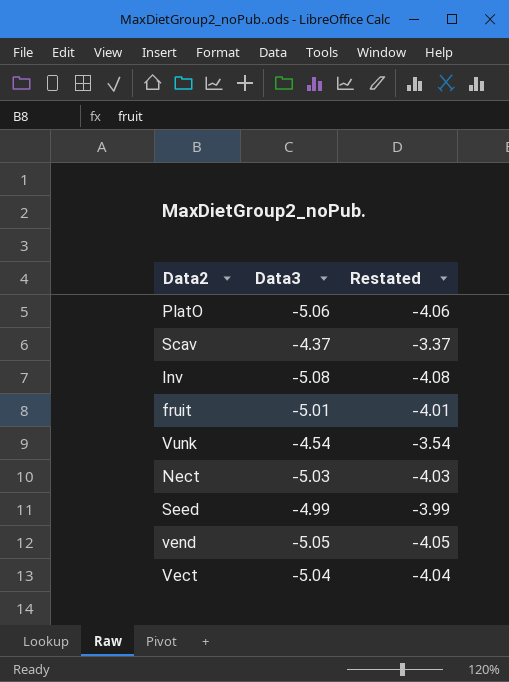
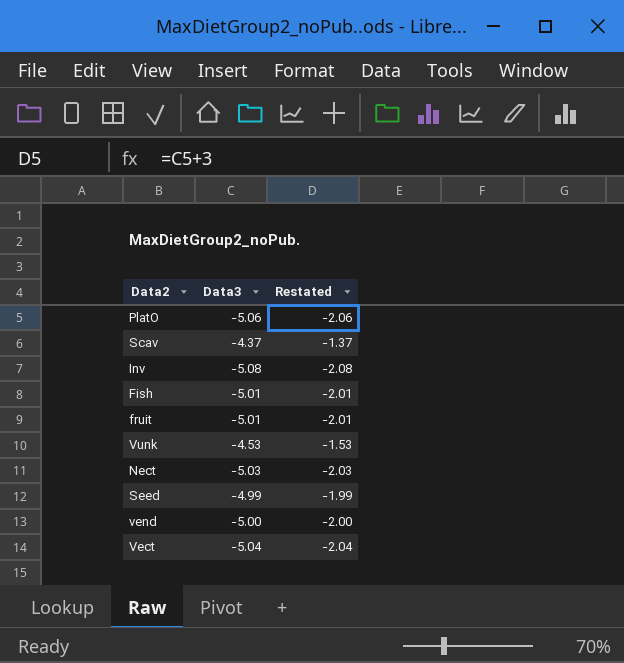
column Restated | formula: [Data3] + 1 -> [Data3] + 3
row Fish: none -> -5.01 | -2.01
Vunk | Data3: -4.54 -> -4.53
vend | Data3: -5.05 -> -5.00

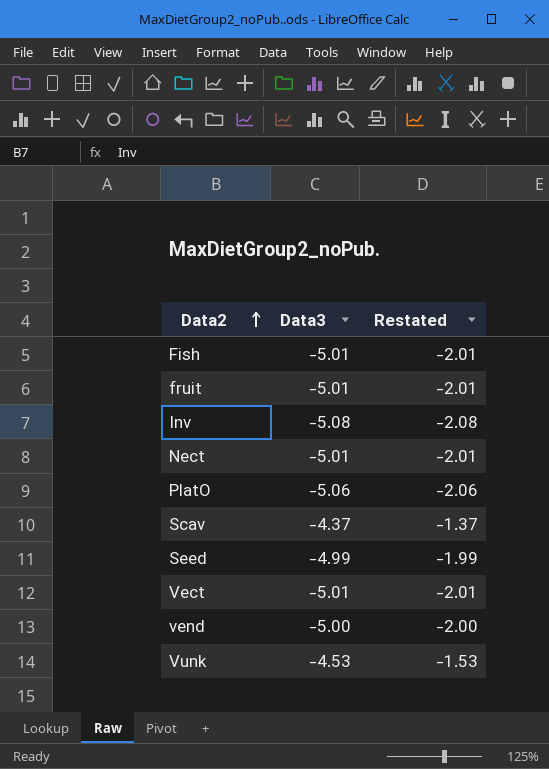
row order: none -> Data2 ascending
Nect | Data3: -5.03 -> -5.01
Nect | Restated: -2.03 -> -2.01
Vect | Data3: -5.04 -> -5.01
Vect | Restated: -2.04 -> -2.01

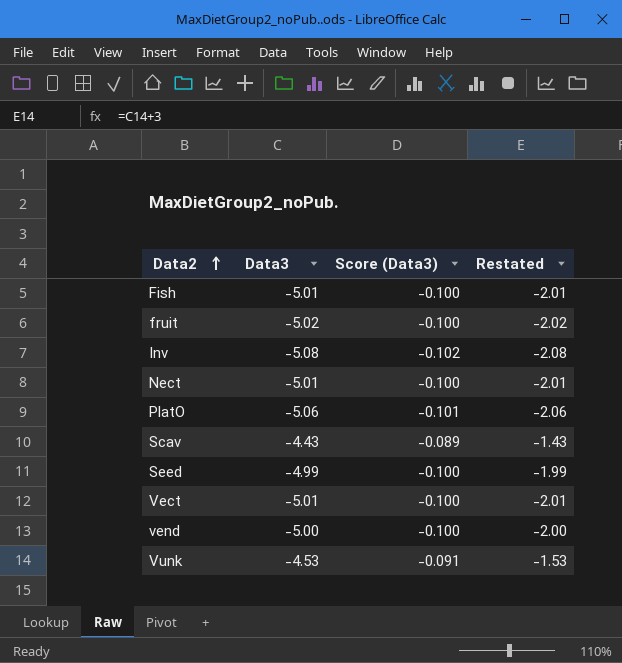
column Score (Data3) | formula: none -> [Data3] * 0.02
fruit | Data3: -5.01 -> -5.02
fruit | Restated: -2.01 -> -2.02
Scav | Data3: -4.37 -> -4.43
Scav | Restated: -1.37 -> -1.43

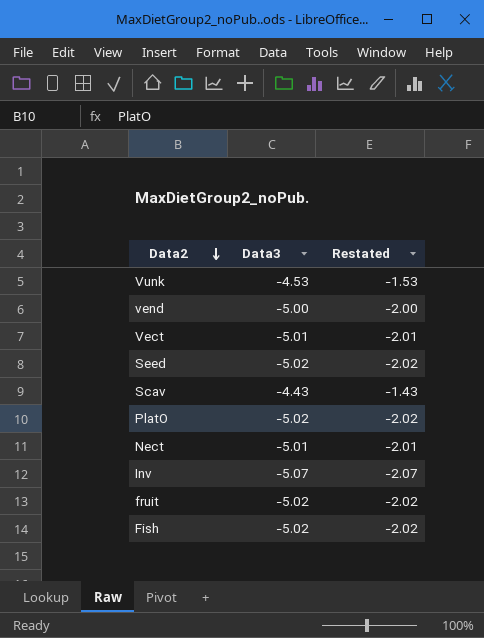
row order: Data2 ascending -> Data2 descending
column Score (Data3) | formula: [Data3] * 0.02 -> none
Seed | Data3: -4.99 -> -5.02
Seed | Restated: -1.99 -> -2.02
PlatO | Data3: -5.06 -> -5.02
PlatO | Restated: -2.06 -> -2.02
Inv | Data3: -5.08 -> -5.07
Inv | Restated: -2.08 -> -2.07
Fish | Data3: -5.01 -> -5.02
Fish | Restated: -2.01 -> -2.02

